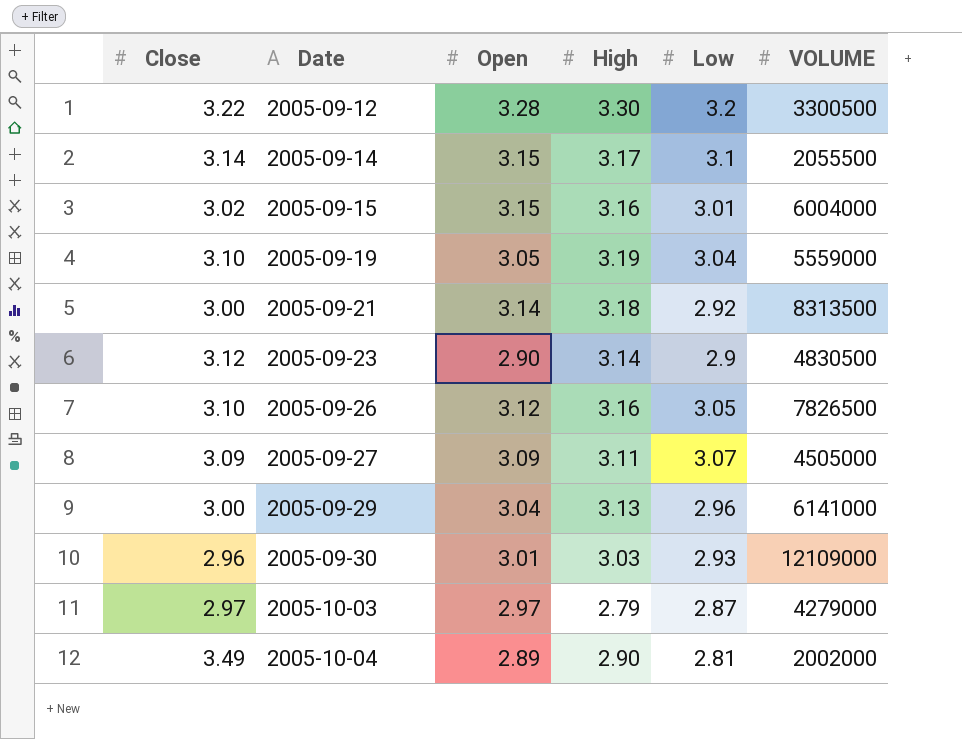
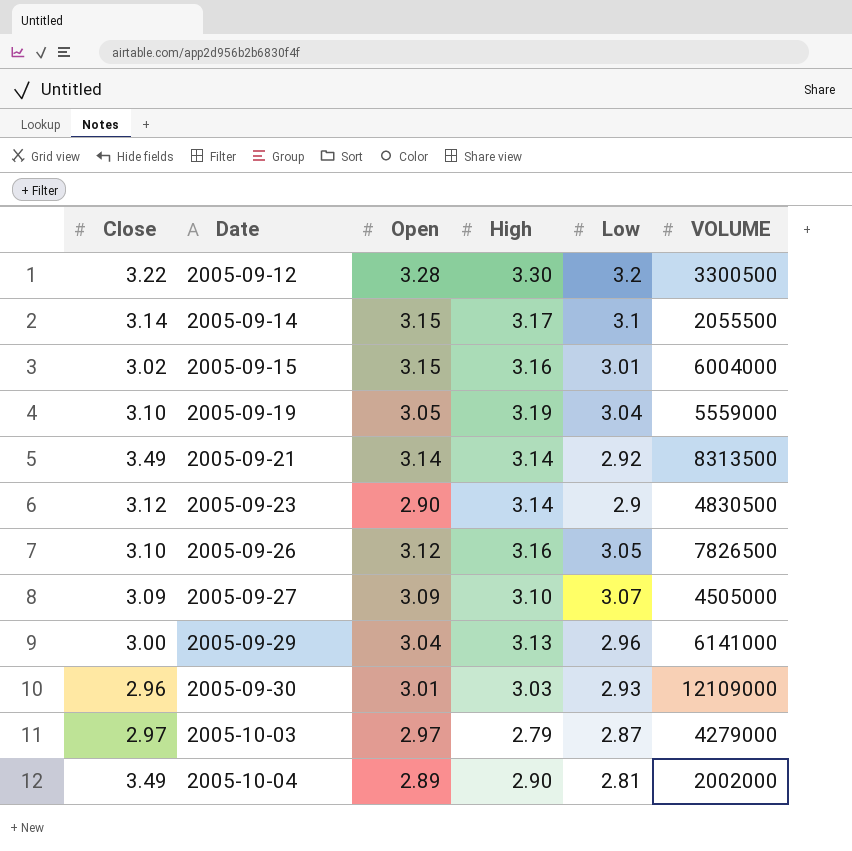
2005-09-21 | Close: 3.00 -> 3.49
2005-09-21 | High: 3.18 -> 3.14
2005-09-27 | High: 3.11 -> 3.10

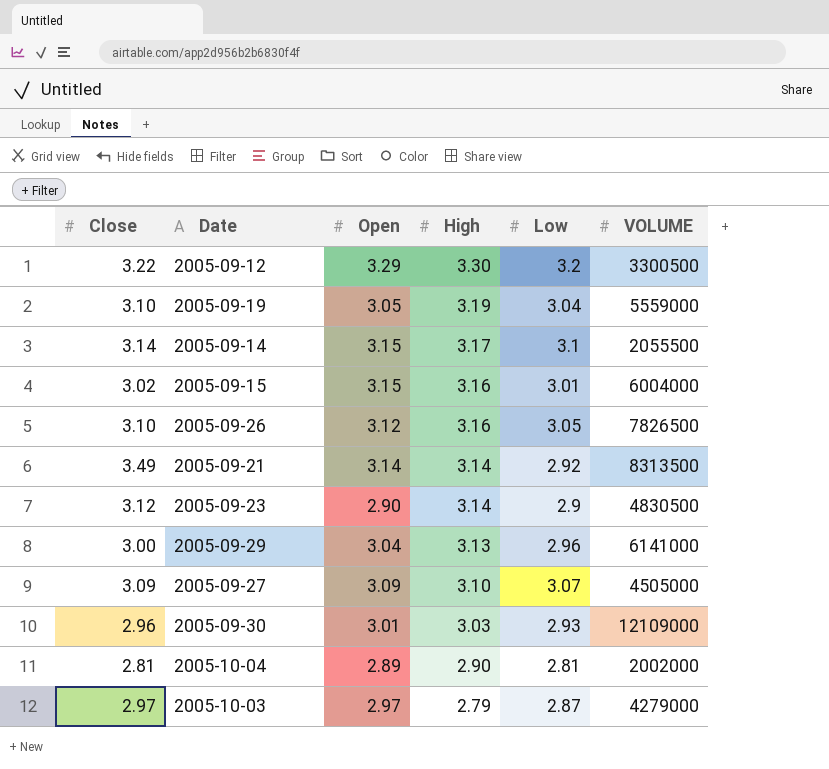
row order: Date ascending -> High descending
2005-09-12 | Open: 3.28 -> 3.29
2005-10-04 | Close: 3.49 -> 2.81

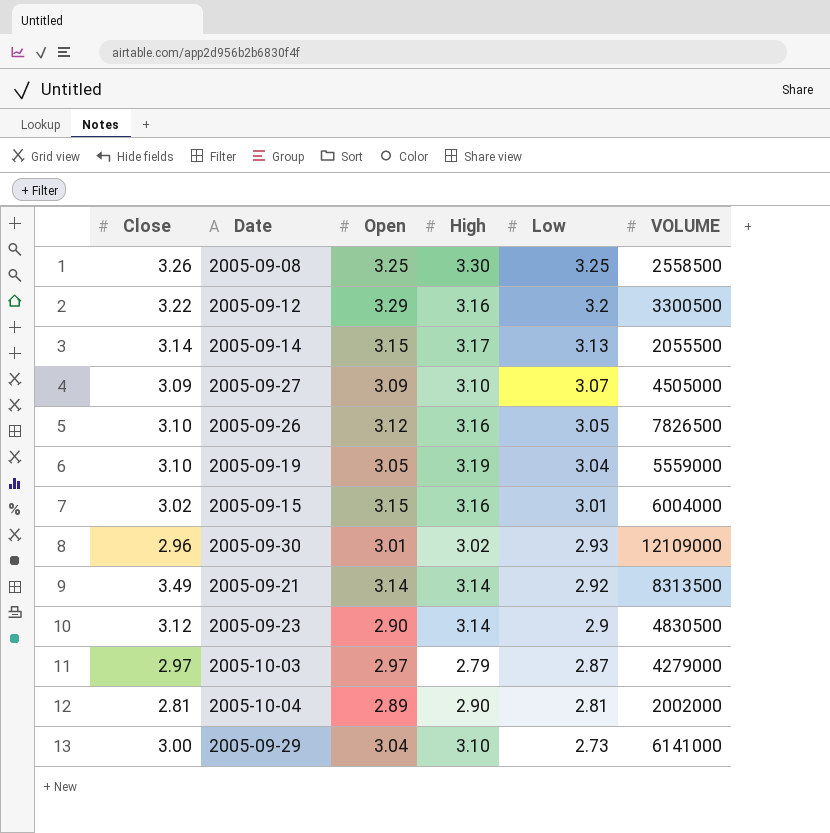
row order: High descending -> Low descending
row 2005-09-08: none -> 3.26 | 3.25 | 3.30 | 3.25 | 2558500
2005-09-12 | High: 3.30 -> 3.16
2005-09-14 | Low: 3.1 -> 3.13
2005-09-30 | High: 3.03 -> 3.02
2005-09-29 | High: 3.13 -> 3.10
2005-09-29 | Low: 2.96 -> 2.73

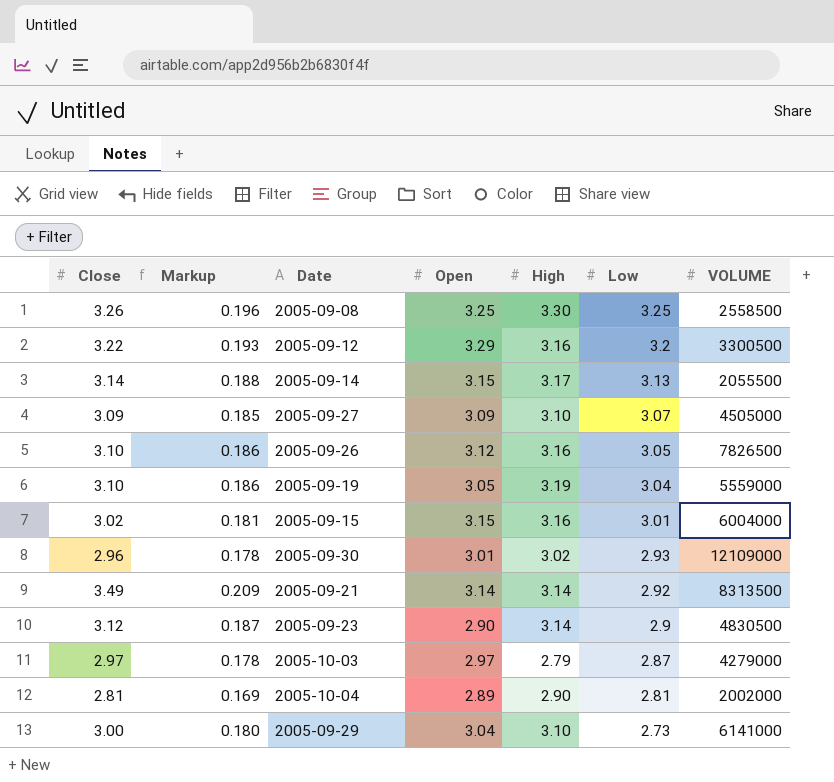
column Markup | formula: none -> [Close] * 0.06

